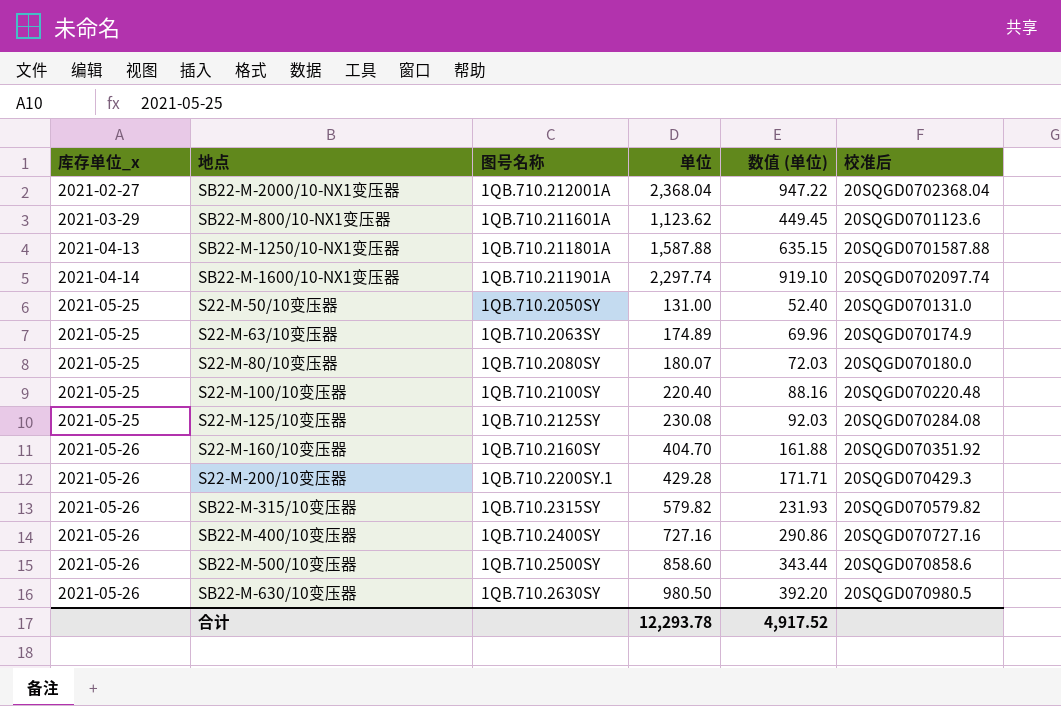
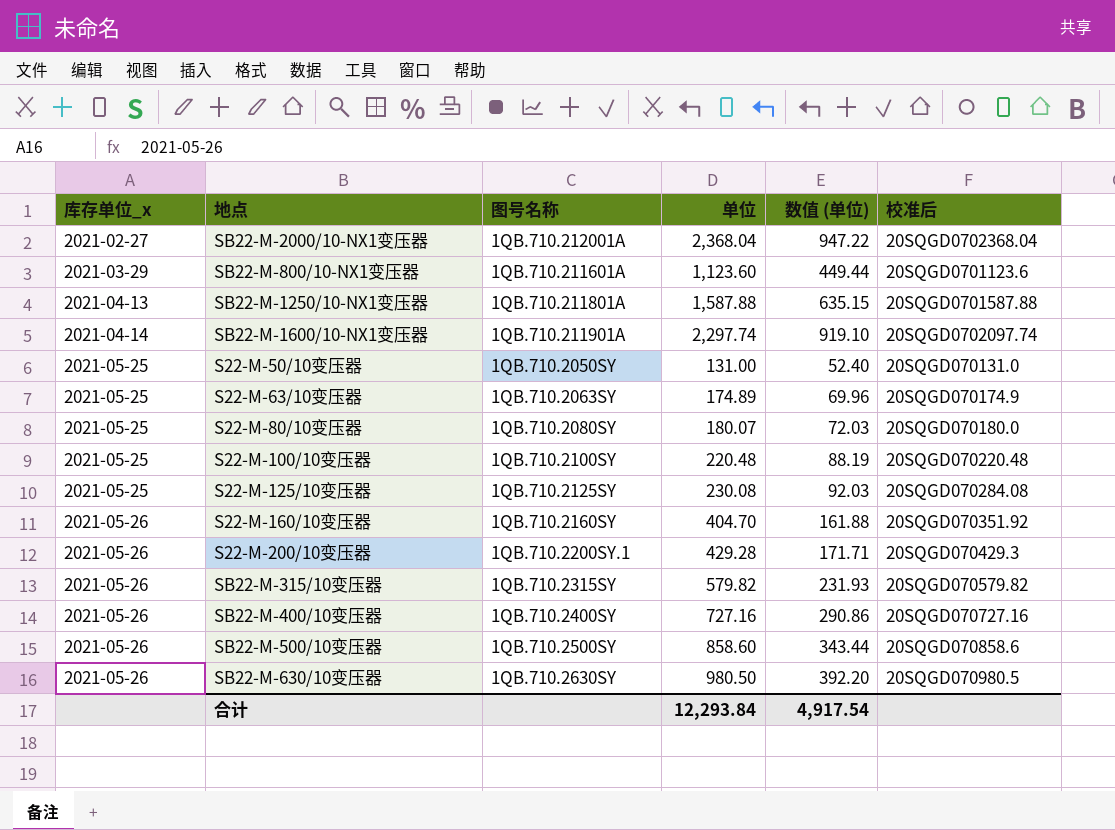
SB22-M-800/10-NX1变压器 | 单位: 1,123.62 -> 1,123.60
SB22-M-800/10-NX1变压器 | 数值 (单位): 449.45 -> 449.44
S22-M-100/10变压器 | 单位: 220.40 -> 220.48
S22-M-100/10变压器 | 数值 (单位): 88.16 -> 88.19
合计 | 单位: 12,293.78 -> 12,293.84
合计 | 数值 (单位): 4,917.52 -> 4,917.54

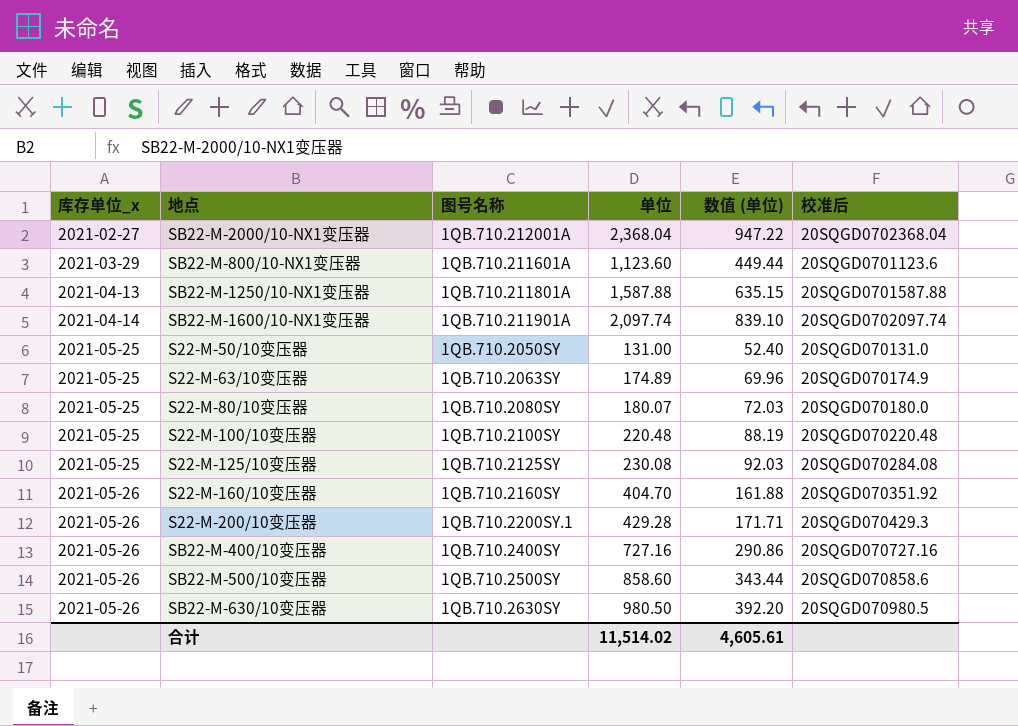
row SB22-M-315/10变压器: 2021-05-26 | 1QB.710.2315SY | 579.82 | 231.93 | 20SQGD070579.82 -> none
SB22-M-1600/10-NX1变压器 | 单位: 2,297.74 -> 2,097.74
SB22-M-1600/10-NX1变压器 | 数值 (单位): 919.10 -> 839.10
合计 | 单位: 12,293.84 -> 11,514.02
合计 | 数值 (单位): 4,917.54 -> 4,605.61

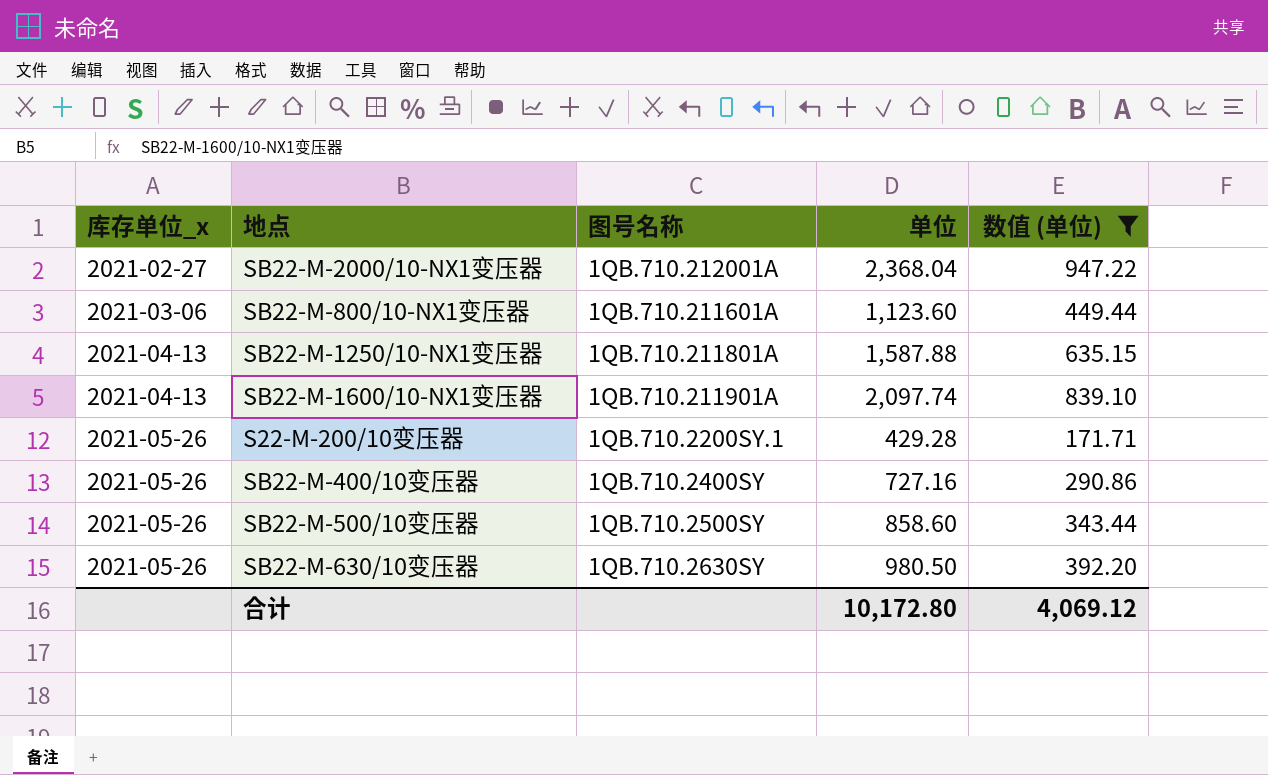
filter: none -> 数值 (单位) >= 171.71
column 校准后 | position: 6 -> none
SB22-M-800/10-NX1变压器 | 库存单位_x: 2021-03-29 -> 2021-03-06
SB22-M-1600/10-NX1变压器 | 库存单位_x: 2021-04-14 -> 2021-04-13
合计 | 单位: 11,514.02 -> 10,172.80
合计 | 数值 (单位): 4,605.61 -> 4,069.12

